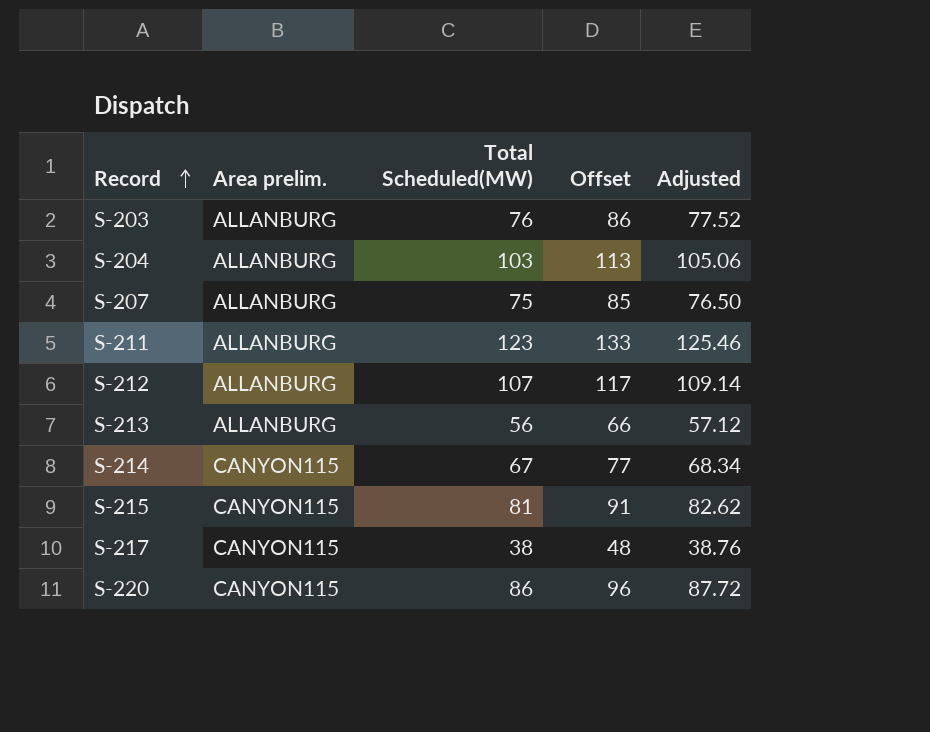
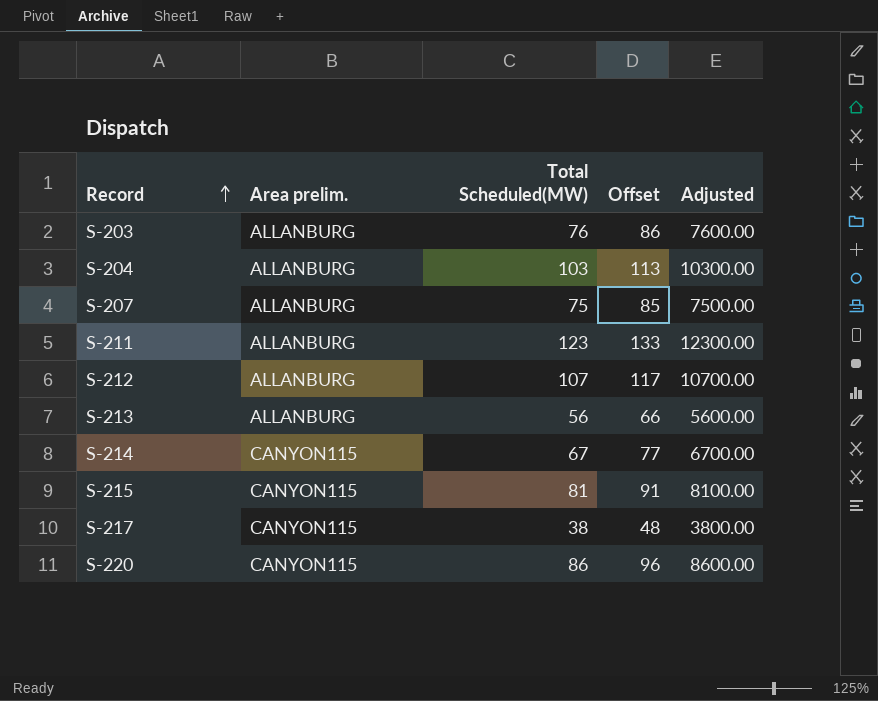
column Adjusted | formula: [Total Scheduled(MW)] * 1.02 -> [Total Scheduled(MW)] * 100

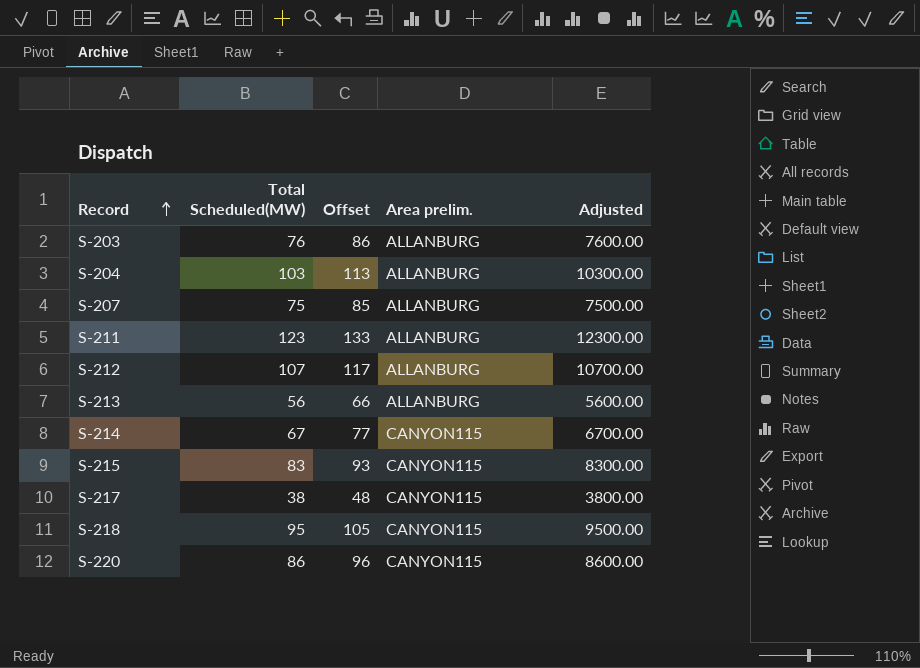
column Area prelim. | position: 2 -> 4
S-215 | Total Scheduled(MW): 81 -> 83
S-215 | Offset: 91 -> 93
S-215 | Adjusted: 8100.00 -> 8300.00
row S-218: none -> 95 | 105 | CANYON115 | 9500.00

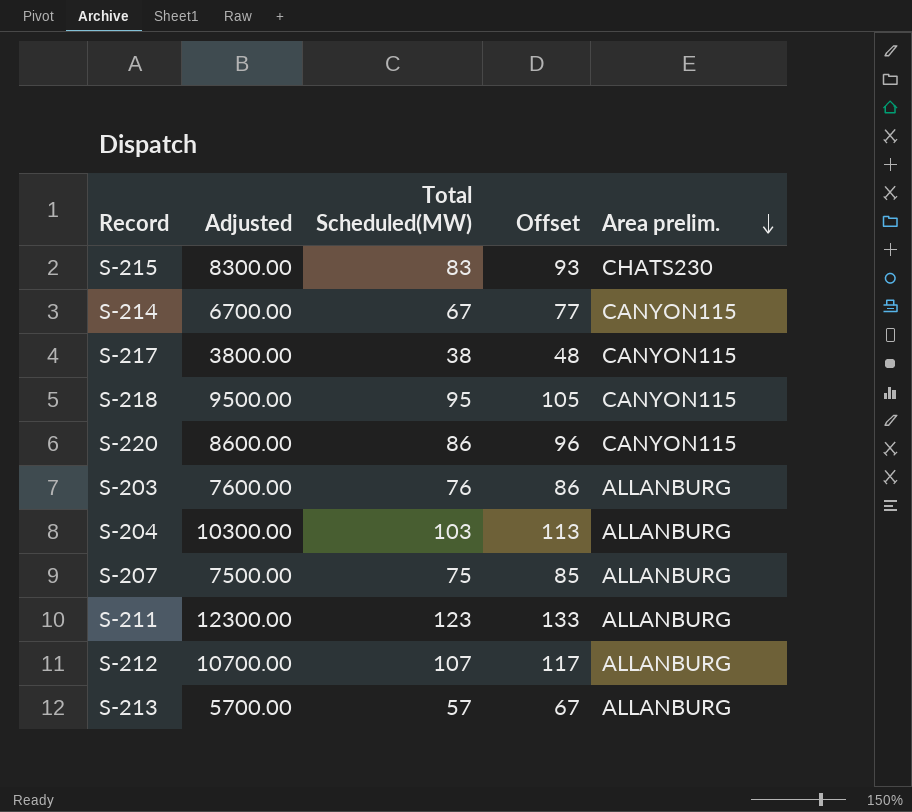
row order: Record ascending -> Area prelim. descending
column Adjusted | position: 5 -> 2
S-215 | Area prelim.: CANYON115 -> CHATS230
S-213 | Adjusted: 5600.00 -> 5700.00
S-213 | Total Scheduled(MW): 56 -> 57
S-213 | Offset: 66 -> 67

